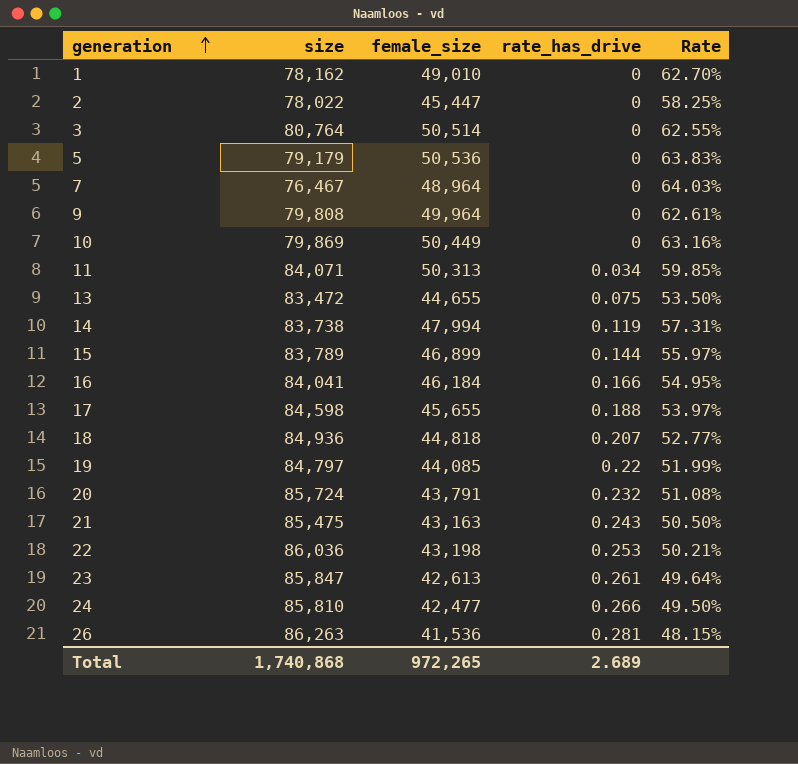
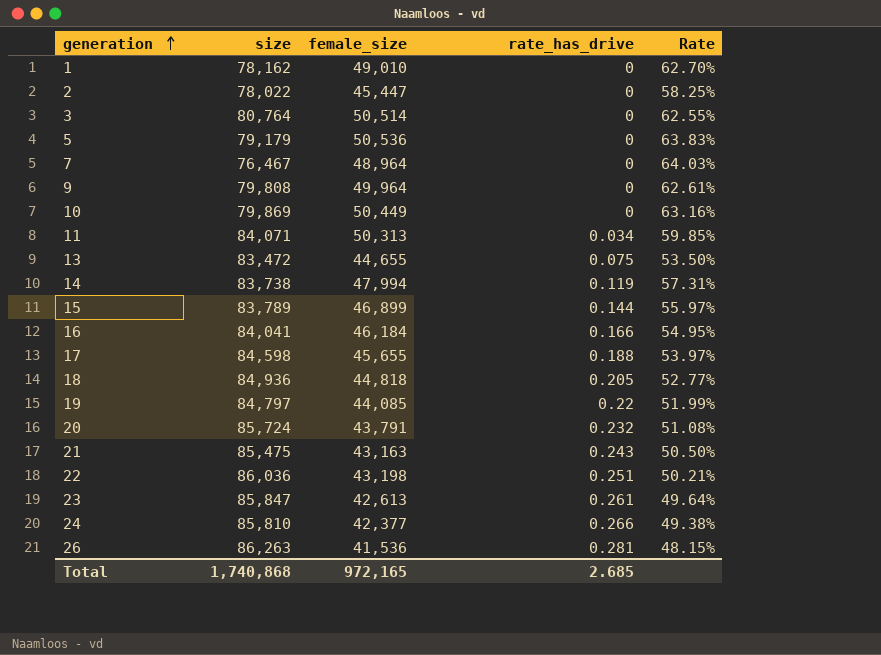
18 | rate_has_drive: 0.207 -> 0.205
22 | rate_has_drive: 0.253 -> 0.251
24 | female_size: 42,477 -> 42,377
24 | Rate: 49.50% -> 49.38%
Total | female_size: 972,265 -> 972,165
Total | rate_has_drive: 2.689 -> 2.685

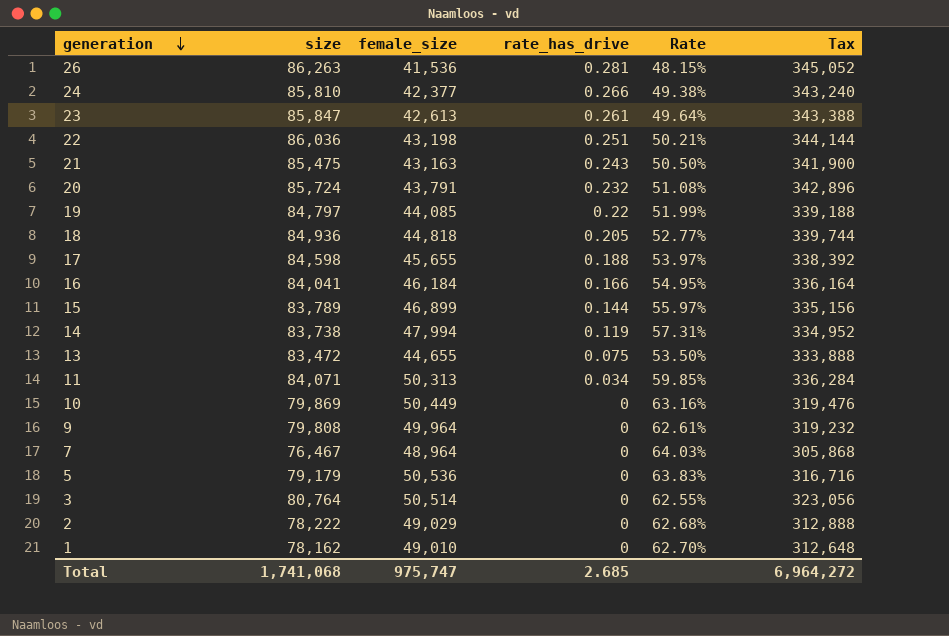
row order: generation ascending -> generation descending
column Tax | formula: none -> [size] * 4
2 | size: 78,022 -> 78,222
2 | female_size: 45,447 -> 49,029
2 | Rate: 58.25% -> 62.68%
Total | size: 1,740,868 -> 1,741,068
Total | female_size: 972,165 -> 975,747

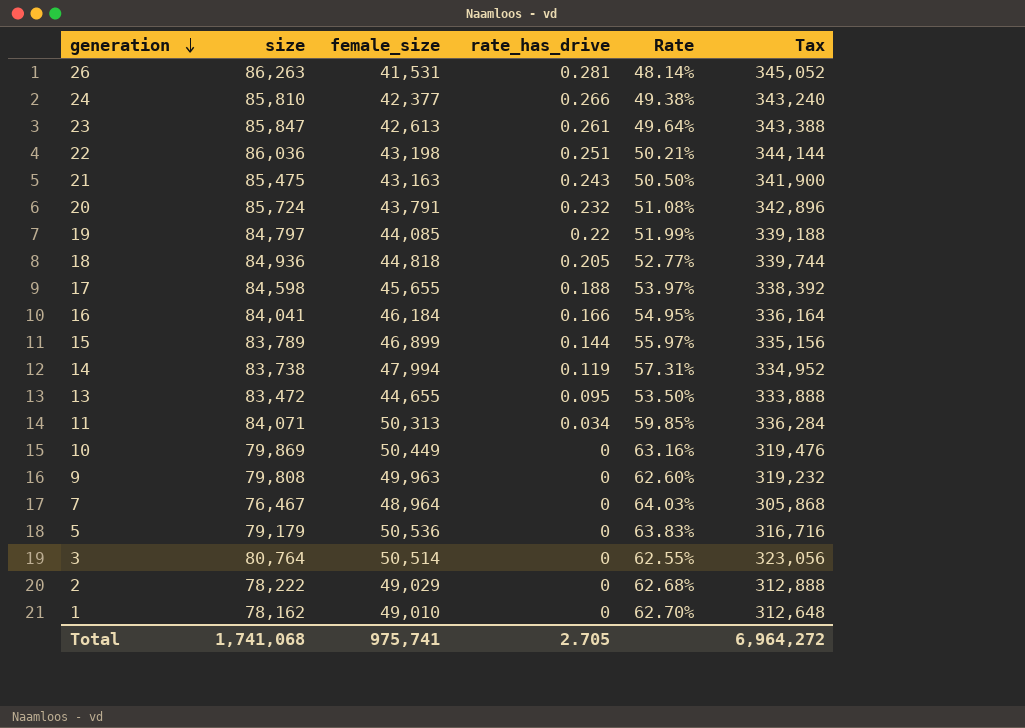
26 | female_size: 41,536 -> 41,531
26 | Rate: 48.15% -> 48.14%
13 | rate_has_drive: 0.075 -> 0.095
9 | female_size: 49,964 -> 49,963
9 | Rate: 62.61% -> 62.60%
Total | female_size: 975,747 -> 975,741
Total | rate_has_drive: 2.685 -> 2.705

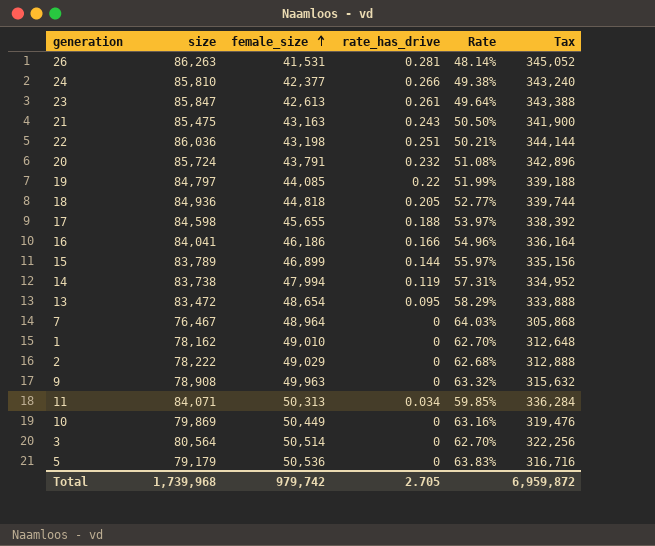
row order: generation descending -> female_size ascending
16 | female_size: 46,184 -> 46,186
16 | Rate: 54.95% -> 54.96%
13 | female_size: 44,655 -> 48,654
13 | Rate: 53.50% -> 58.29%
9 | size: 79,808 -> 78,908
9 | Rate: 62.60% -> 63.32%
9 | Tax: 319,232 -> 315,632
3 | size: 80,764 -> 80,564
3 | Rate: 62.55% -> 62.70%
3 | Tax: 323,056 -> 322,256
Total | size: 1,741,068 -> 1,739,968
Total | female_size: 975,741 -> 979,742
Total | Tax: 6,964,272 -> 6,959,872

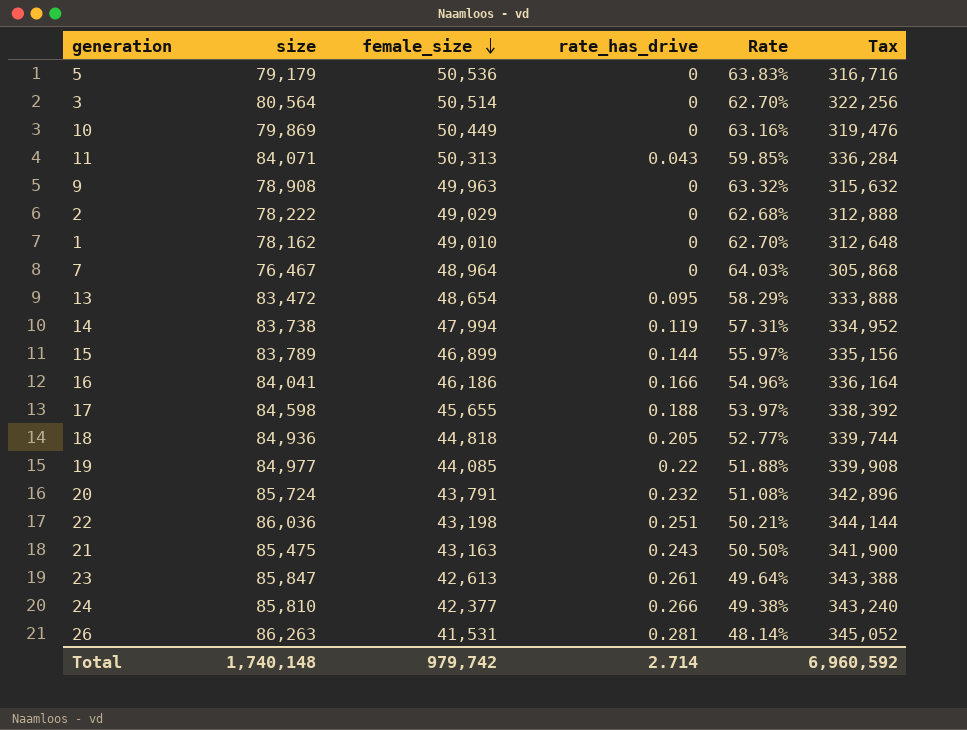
row order: female_size ascending -> female_size descending
11 | rate_has_drive: 0.034 -> 0.043
19 | size: 84,797 -> 84,977
19 | Rate: 51.99% -> 51.88%
19 | Tax: 339,188 -> 339,908
Total | size: 1,739,968 -> 1,740,148
Total | rate_has_drive: 2.705 -> 2.714
Total | Tax: 6,959,872 -> 6,960,592

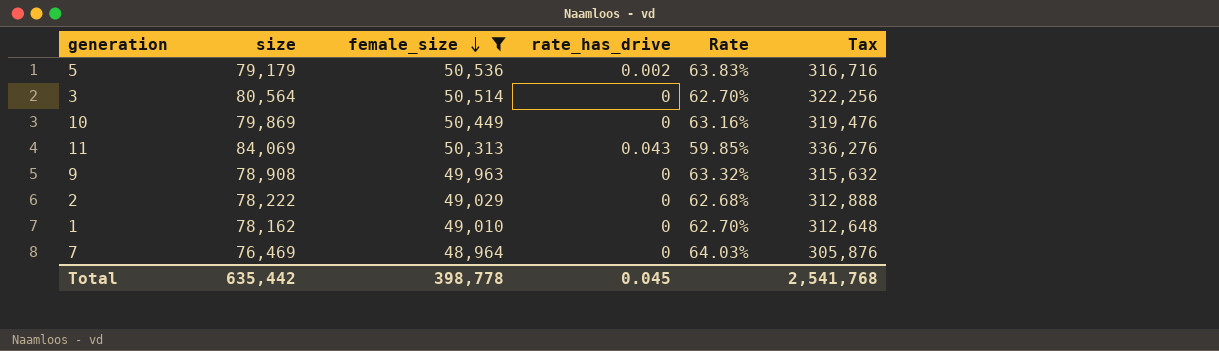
filter: none -> female_size >= 48,964
5 | rate_has_drive: 0 -> 0.002
11 | size: 84,071 -> 84,069
11 | Tax: 336,284 -> 336,276
7 | size: 76,467 -> 76,469
7 | Tax: 305,868 -> 305,876
Total | size: 1,740,148 -> 635,442
Total | female_size: 979,742 -> 398,778
Total | rate_has_drive: 2.714 -> 0.045
Total | Tax: 6,960,592 -> 2,541,768

